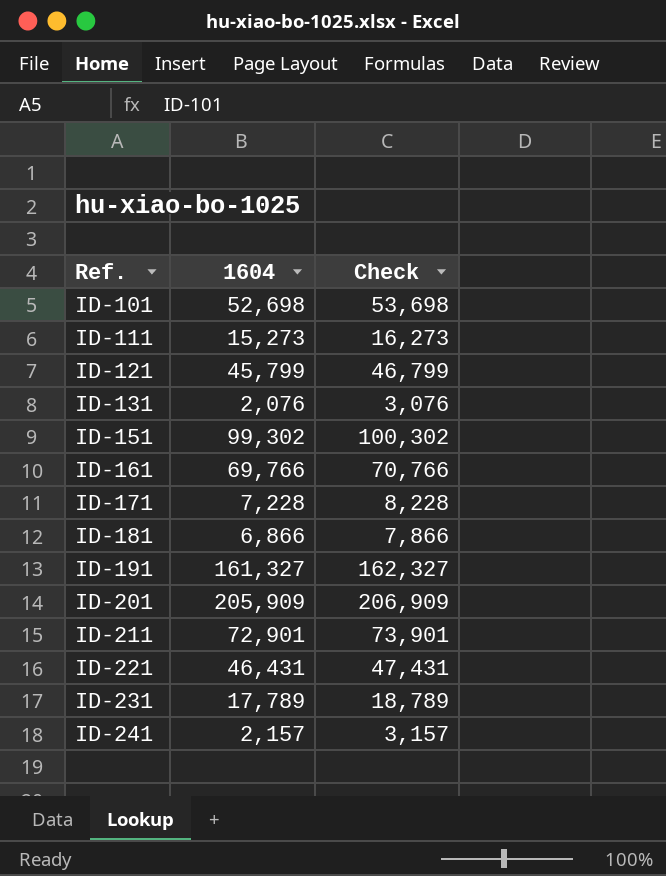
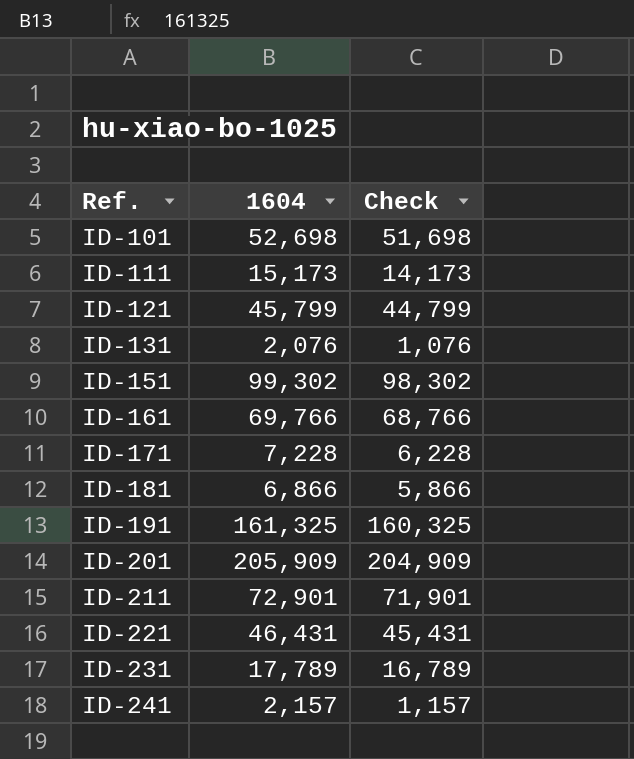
column Check | formula: [1604] + 1000 -> [1604] - 1000
ID-111 | 1604: 15,273 -> 15,173
ID-191 | 1604: 161,327 -> 161,325

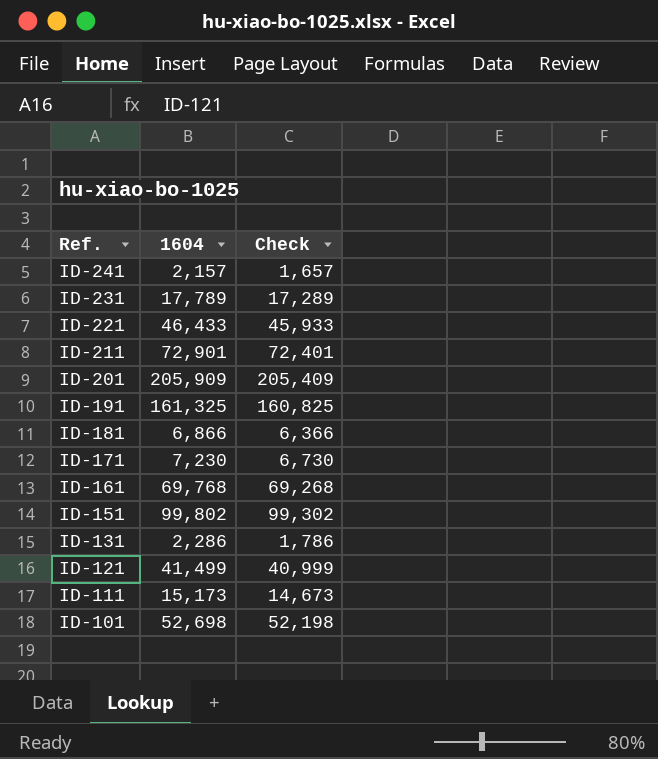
row order: Ref. ascending -> Ref. descending
column Check | formula: [1604] - 1000 -> [1604] - 500
ID-221 | 1604: 46,431 -> 46,433
ID-171 | 1604: 7,228 -> 7,230
ID-161 | 1604: 69,766 -> 69,768
ID-151 | 1604: 99,302 -> 99,802
ID-131 | 1604: 2,076 -> 2,286
ID-121 | 1604: 45,799 -> 41,499

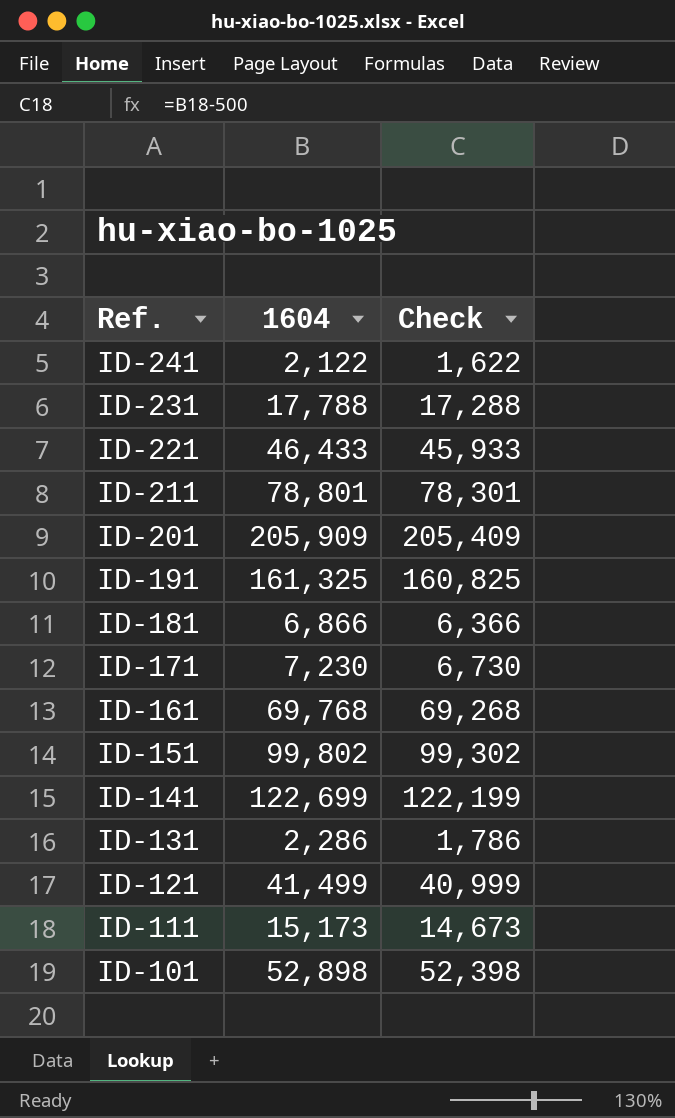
ID-241 | 1604: 2,157 -> 2,122
ID-241 | Check: 1,657 -> 1,622
ID-231 | 1604: 17,789 -> 17,788
ID-231 | Check: 17,289 -> 17,288
ID-211 | 1604: 72,901 -> 78,801
ID-211 | Check: 72,401 -> 78,301
row ID-141: none -> 122,699 | 122,199
ID-101 | 1604: 52,698 -> 52,898
ID-101 | Check: 52,198 -> 52,398

